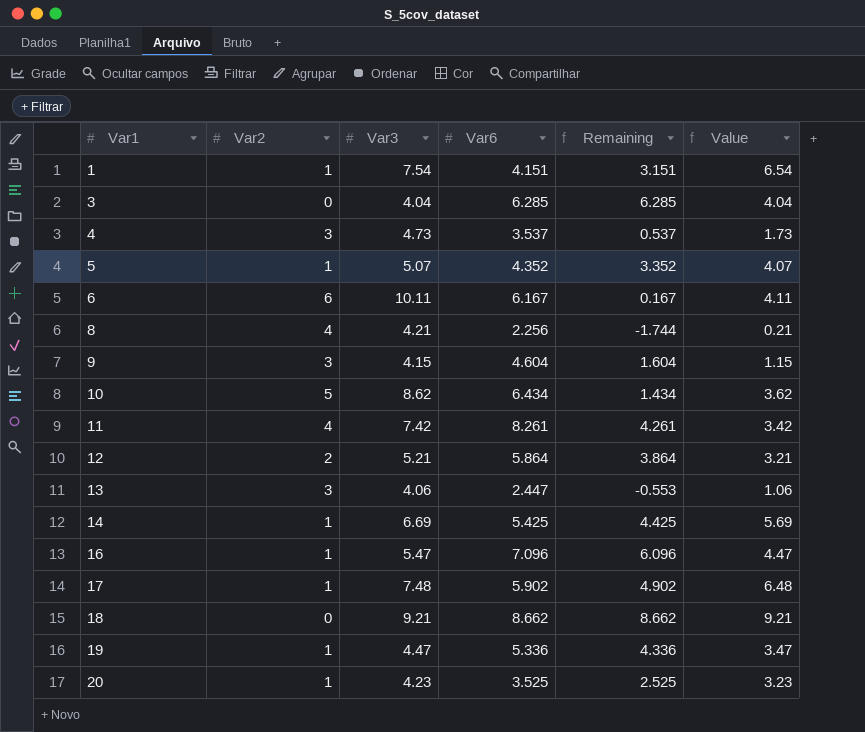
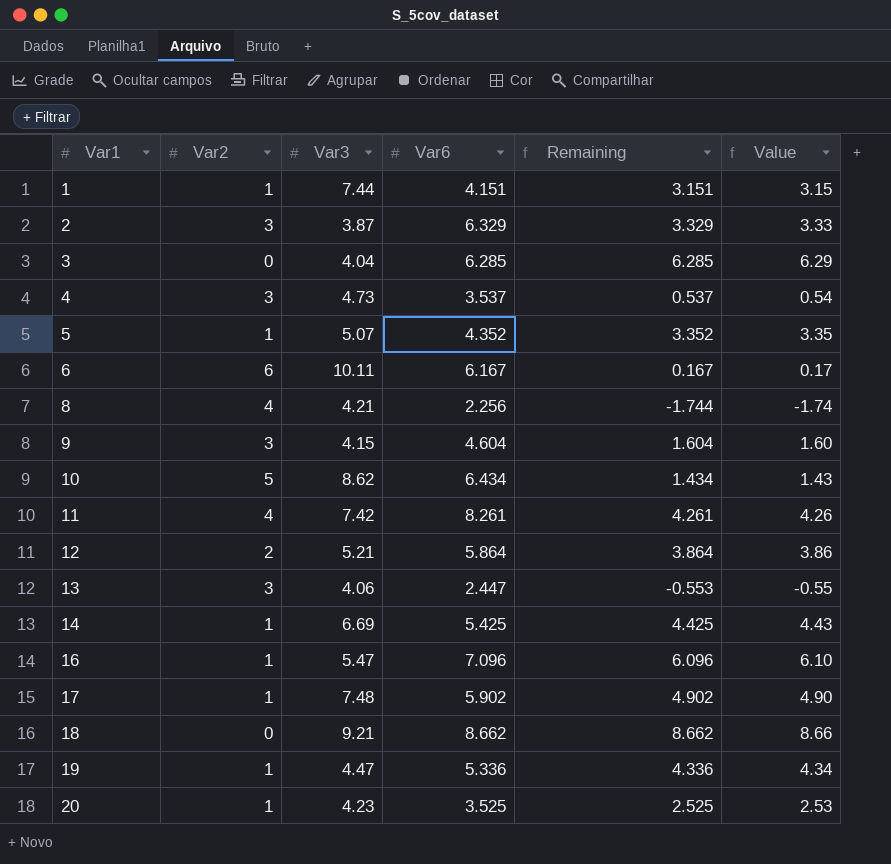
column Value | formula: [Var3] - [Var2] -> [Var6] - [Var2]
1 | Var3: 7.54 -> 7.44
row 2: none -> 3 | 3.87 | 6.329 | 3.329 | 3.33

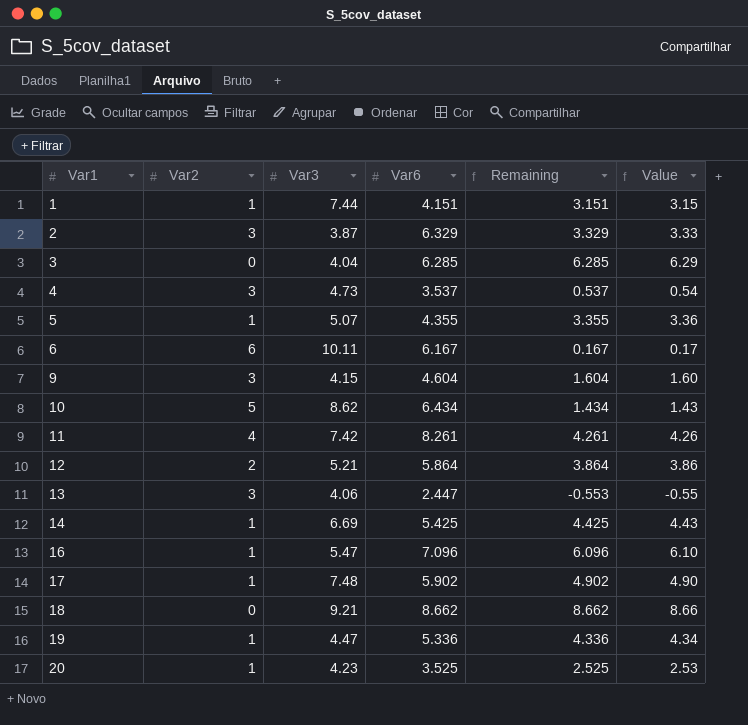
row 8: 4 | 4.21 | 2.256 | -1.744 | -1.74 -> none
5 | Var6: 4.352 -> 4.355
5 | Remaining: 3.352 -> 3.355
5 | Value: 3.35 -> 3.36

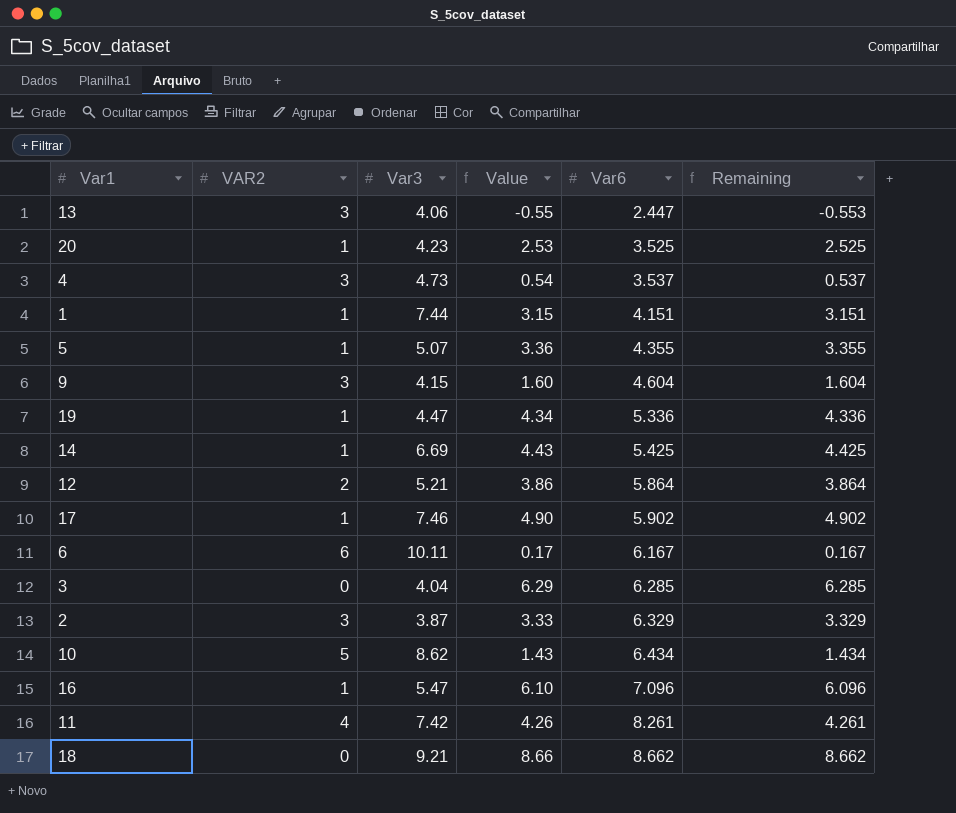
row order: Var1 ascending -> Var6 ascending
column name: Var2 -> VAR2
column Value | position: 6 -> 4
17 | Var3: 7.48 -> 7.46

